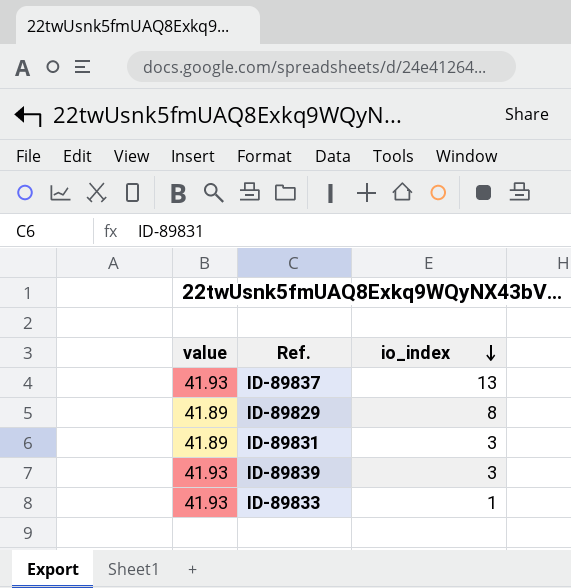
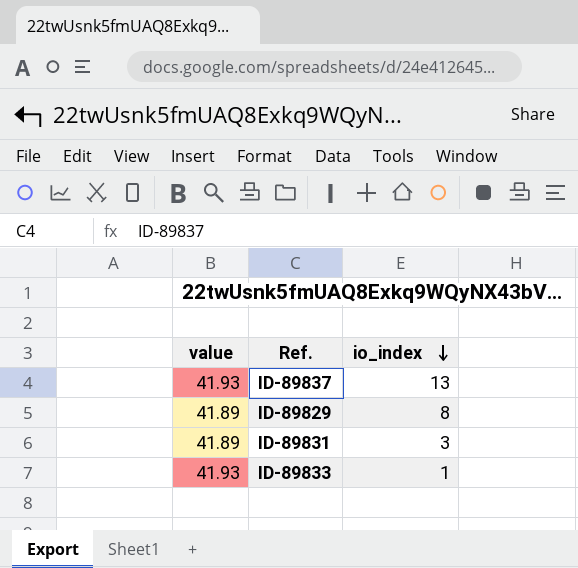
row ID-89839: 41.93 | 3 -> none

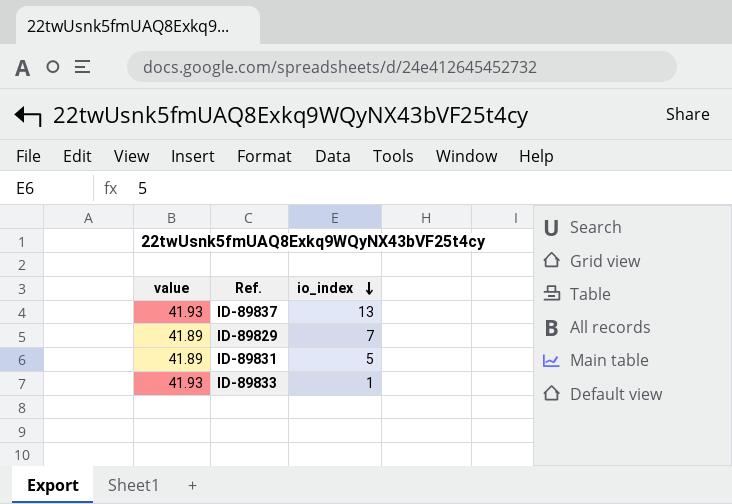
ID-89829 | io_index: 8 -> 7
ID-89831 | io_index: 3 -> 5

